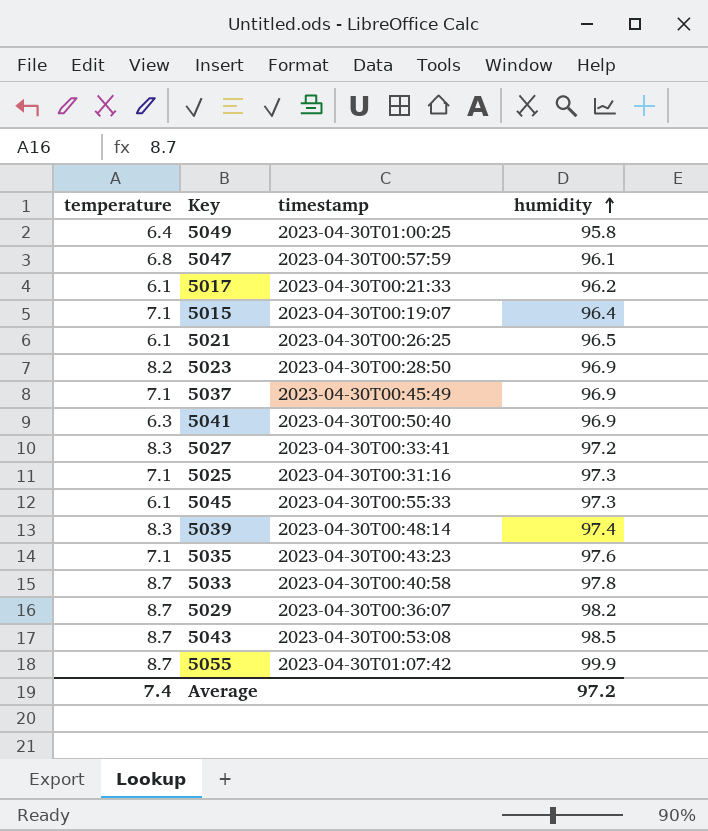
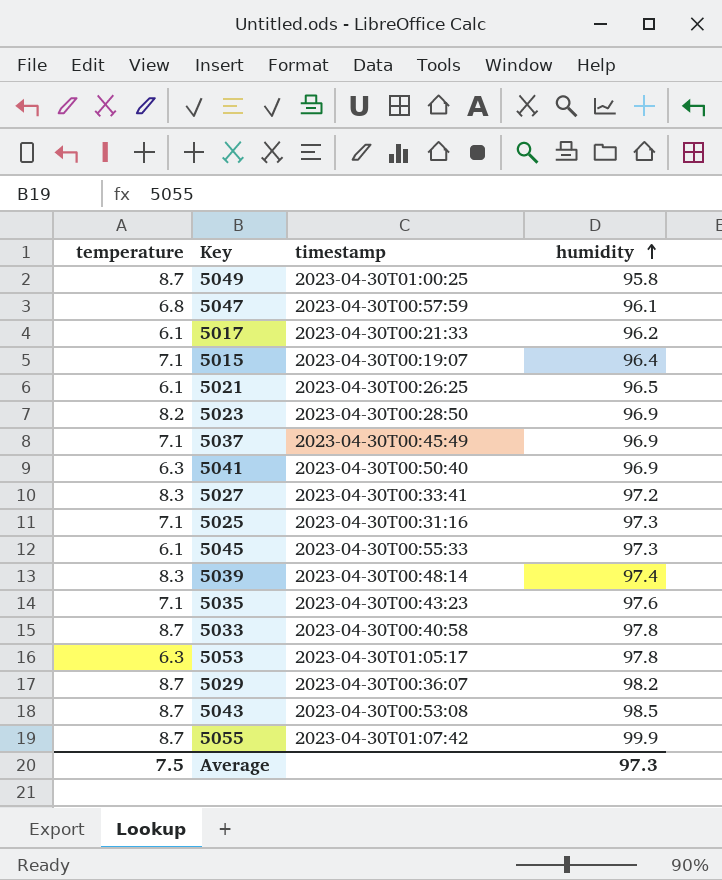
5049 | temperature: 6.4 -> 8.7
row 5053: none -> 6.3 | 2023-04-30T01:05:17 | 97.8
Average | temperature: 7.4 -> 7.5
Average | humidity: 97.2 -> 97.3

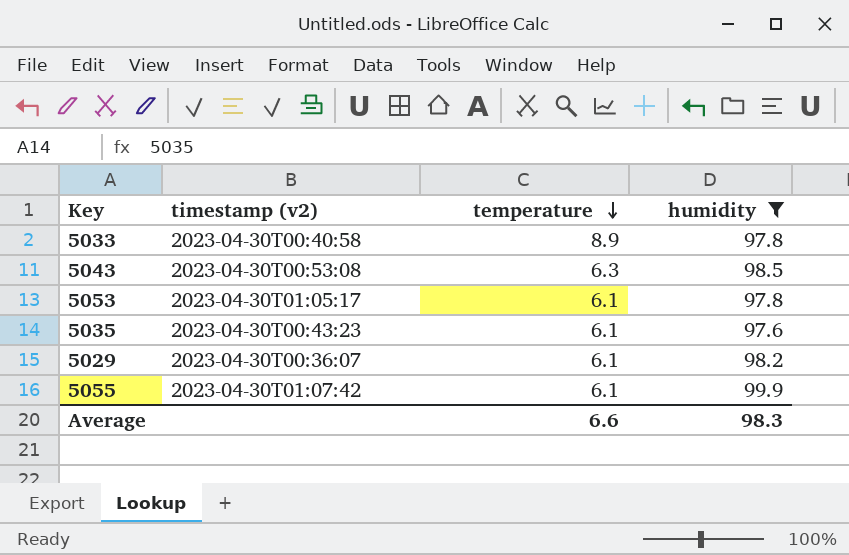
filter: none -> humidity >= 97.6
row order: humidity ascending -> temperature descending
column name: timestamp -> timestamp (v2)
column temperature | position: 1 -> 3
5033 | temperature: 8.7 -> 8.9
5043 | temperature: 8.7 -> 6.3
5053 | temperature: 6.3 -> 6.1
5035 | temperature: 7.1 -> 6.1
5029 | temperature: 8.7 -> 6.1
5055 | temperature: 8.7 -> 6.1
Average | temperature: 7.5 -> 6.6
Average | humidity: 97.3 -> 98.3

